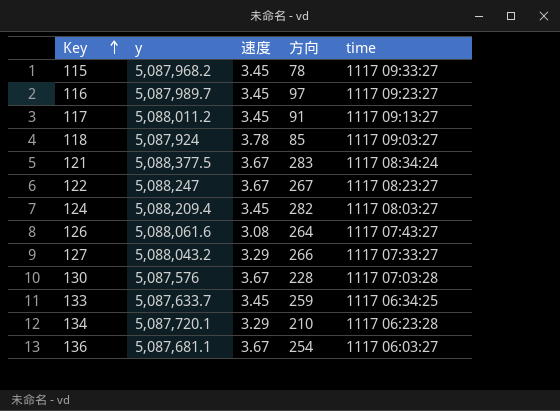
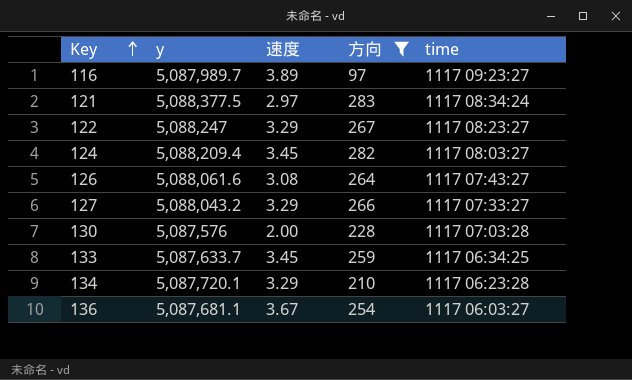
filter: none -> 方向 >= 97
116 | 速度: 3.45 -> 3.89
121 | 速度: 3.67 -> 2.97
122 | 速度: 3.67 -> 3.29
130 | 速度: 3.67 -> 2.00

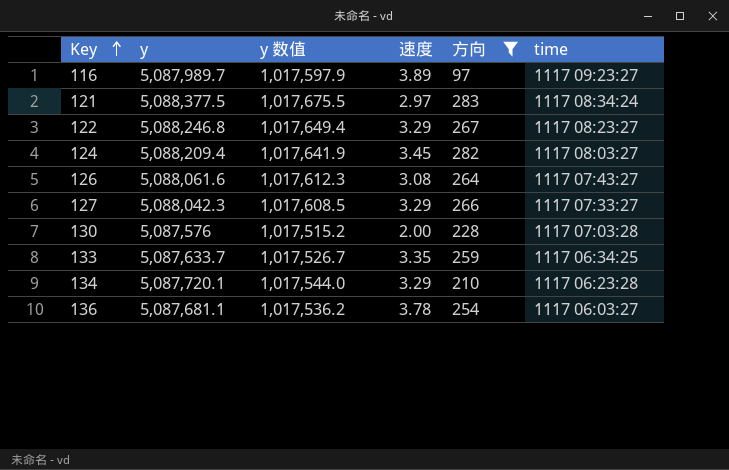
column y 数值 | formula: none -> [y] * 0.2
122 | y: 5,088,247 -> 5,088,246.8
127 | y: 5,088,043.2 -> 5,088,042.3
133 | 速度: 3.45 -> 3.35
136 | 速度: 3.67 -> 3.78

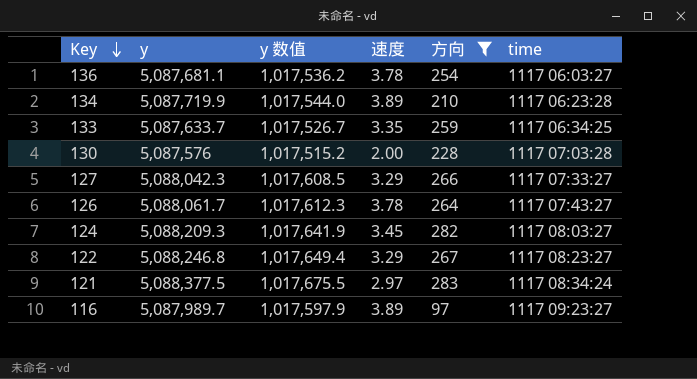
row order: Key ascending -> Key descending
134 | y: 5,087,720.1 -> 5,087,719.9
134 | 速度: 3.29 -> 3.89
126 | y: 5,088,061.6 -> 5,088,061.7
126 | 速度: 3.08 -> 3.78
124 | y: 5,088,209.4 -> 5,088,209.3

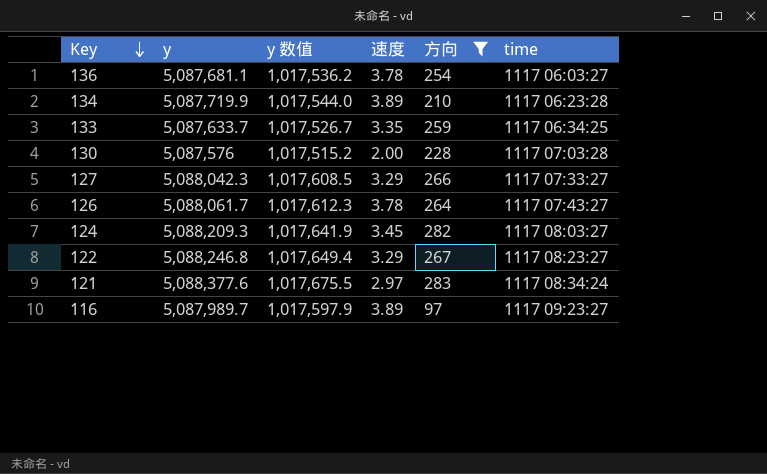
121 | y: 5,088,377.5 -> 5,088,377.6

